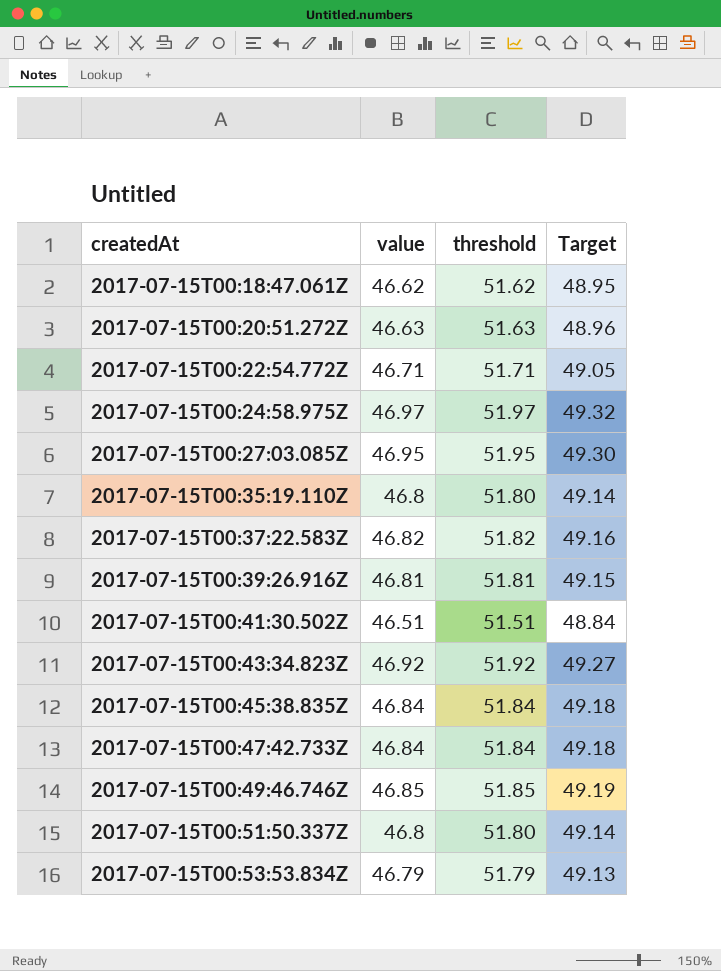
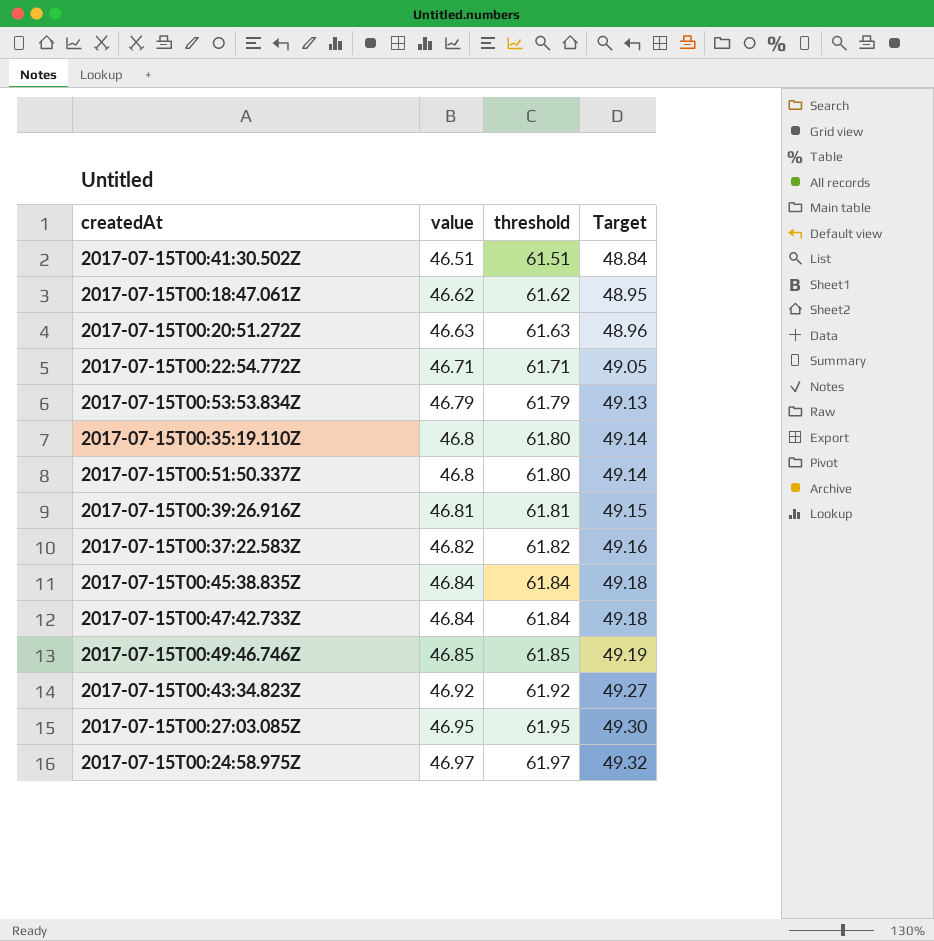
row order: createdAt ascending -> value ascending
column threshold | formula: [value] + 5 -> [value] + 15

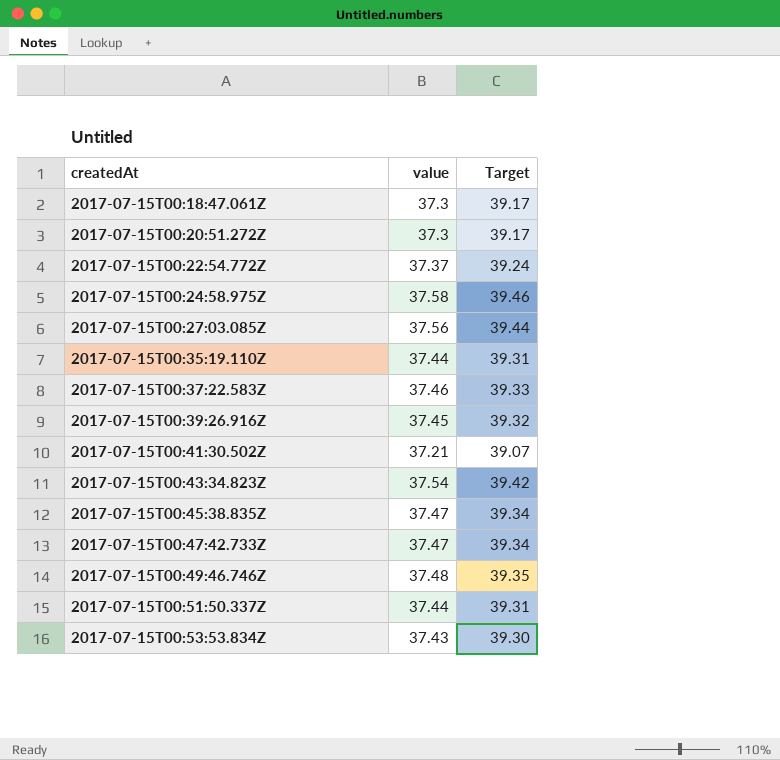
row order: value ascending -> createdAt ascending
column threshold | formula: [value] + 15 -> none
2017-07-15T00:18:47.061Z | value: 46.62 -> 37.3
2017-07-15T00:18:47.061Z | Target: 48.95 -> 39.17
2017-07-15T00:20:51.272Z | value: 46.63 -> 37.3
2017-07-15T00:20:51.272Z | Target: 48.96 -> 39.17
2017-07-15T00:22:54.772Z | value: 46.71 -> 37.37
2017-07-15T00:22:54.772Z | Target: 49.05 -> 39.24
2017-07-15T00:24:58.975Z | value: 46.97 -> 37.58
2017-07-15T00:24:58.975Z | Target: 49.32 -> 39.46
2017-07-15T00:27:03.085Z | value: 46.95 -> 37.56
2017-07-15T00:27:03.085Z | Target: 49.30 -> 39.44
2017-07-15T00:35:19.110Z | value: 46.8 -> 37.44
2017-07-15T00:35:19.110Z | Target: 49.14 -> 39.31
2017-07-15T00:37:22.583Z | value: 46.82 -> 37.46
2017-07-15T00:37:22.583Z | Target: 49.16 -> 39.33
2017-07-15T00:39:26.916Z | value: 46.81 -> 37.45
2017-07-15T00:39:26.916Z | Target: 49.15 -> 39.32
2017-07-15T00:41:30.502Z | value: 46.51 -> 37.21
2017-07-15T00:41:30.502Z | Target: 48.84 -> 39.07
2017-07-15T00:43:34.823Z | value: 46.92 -> 37.54
2017-07-15T00:43:34.823Z | Target: 49.27 -> 39.42
2017-07-15T00:45:38.835Z | value: 46.84 -> 37.47
2017-07-15T00:45:38.835Z | Target: 49.18 -> 39.34
2017-07-15T00:47:42.733Z | value: 46.84 -> 37.47
2017-07-15T00:47:42.733Z | Target: 49.18 -> 39.34
2017-07-15T00:49:46.746Z | value: 46.85 -> 37.48
2017-07-15T00:49:46.746Z | Target: 49.19 -> 39.35
2017-07-15T00:51:50.337Z | value: 46.8 -> 37.44
2017-07-15T00:51:50.337Z | Target: 49.14 -> 39.31
2017-07-15T00:53:53.834Z | value: 46.79 -> 37.43
2017-07-15T00:53:53.834Z | Target: 49.13 -> 39.30

